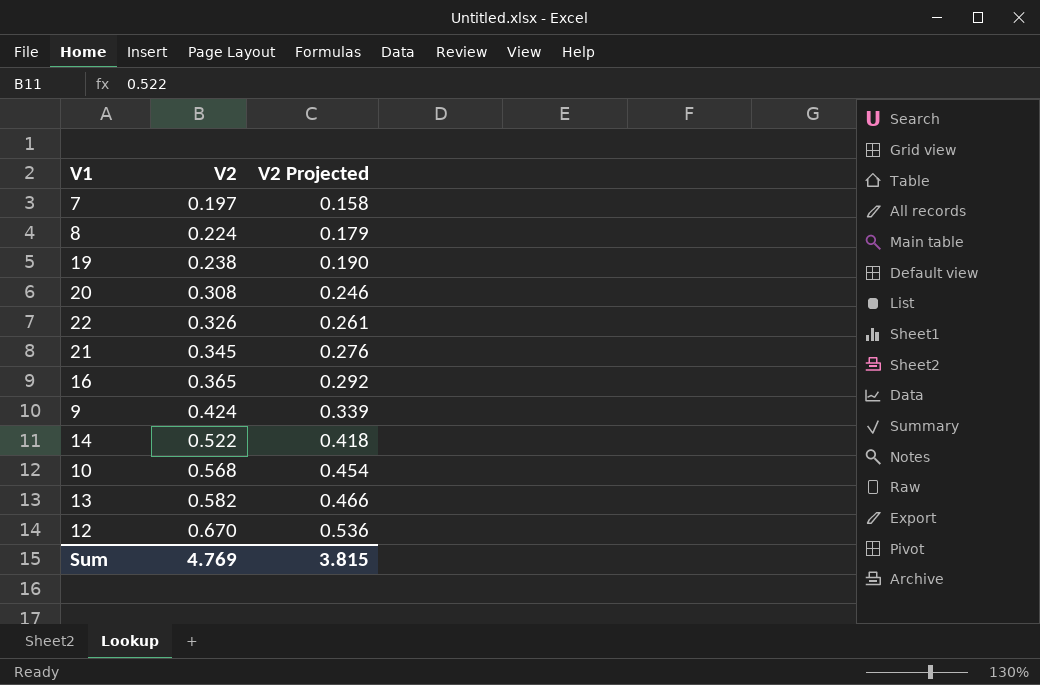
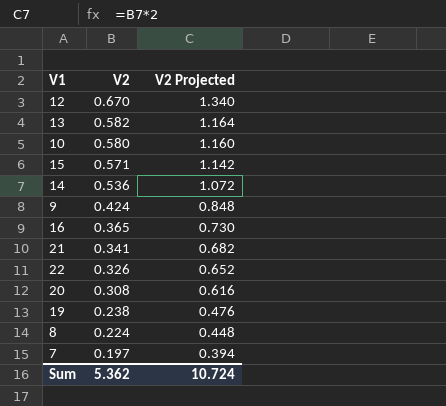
row order: V2 ascending -> V2 descending
column V2 Projected | formula: [V2] * 0.8 -> [V2] * 2
10 | V2: 0.568 -> 0.580
row 15: none -> 0.571 | 1.142
14 | V2: 0.522 -> 0.536
21 | V2: 0.345 -> 0.341
Sum | V2: 4.769 -> 5.362
Sum | V2 Projected: 3.815 -> 10.724

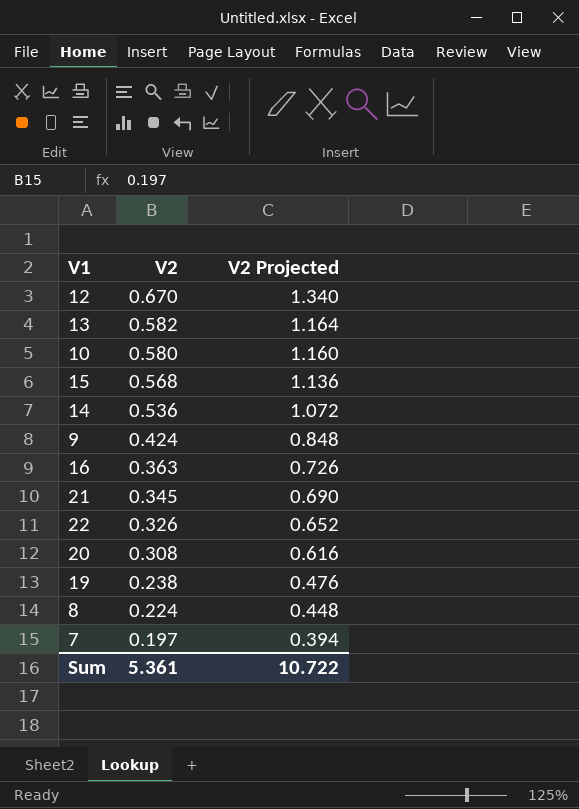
15 | V2: 0.571 -> 0.568
15 | V2 Projected: 1.142 -> 1.136
16 | V2: 0.365 -> 0.363
16 | V2 Projected: 0.730 -> 0.726
21 | V2: 0.341 -> 0.345
21 | V2 Projected: 0.682 -> 0.690
Sum | V2: 5.362 -> 5.361
Sum | V2 Projected: 10.724 -> 10.722

